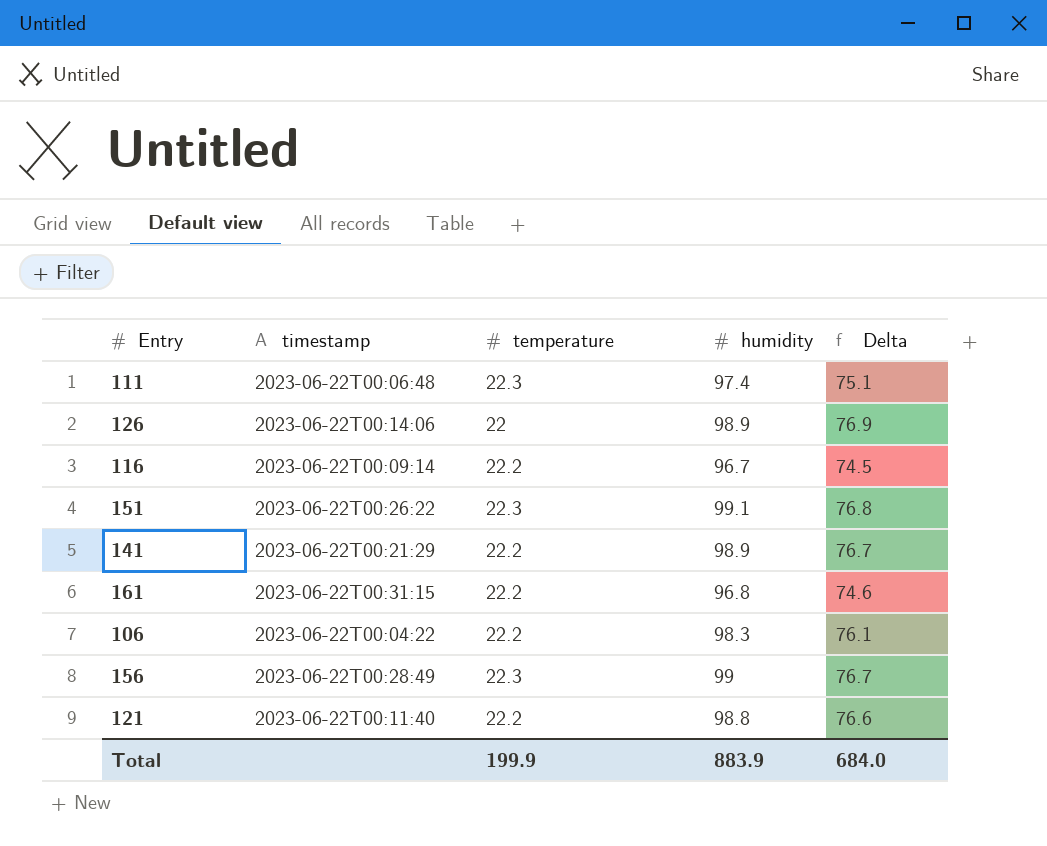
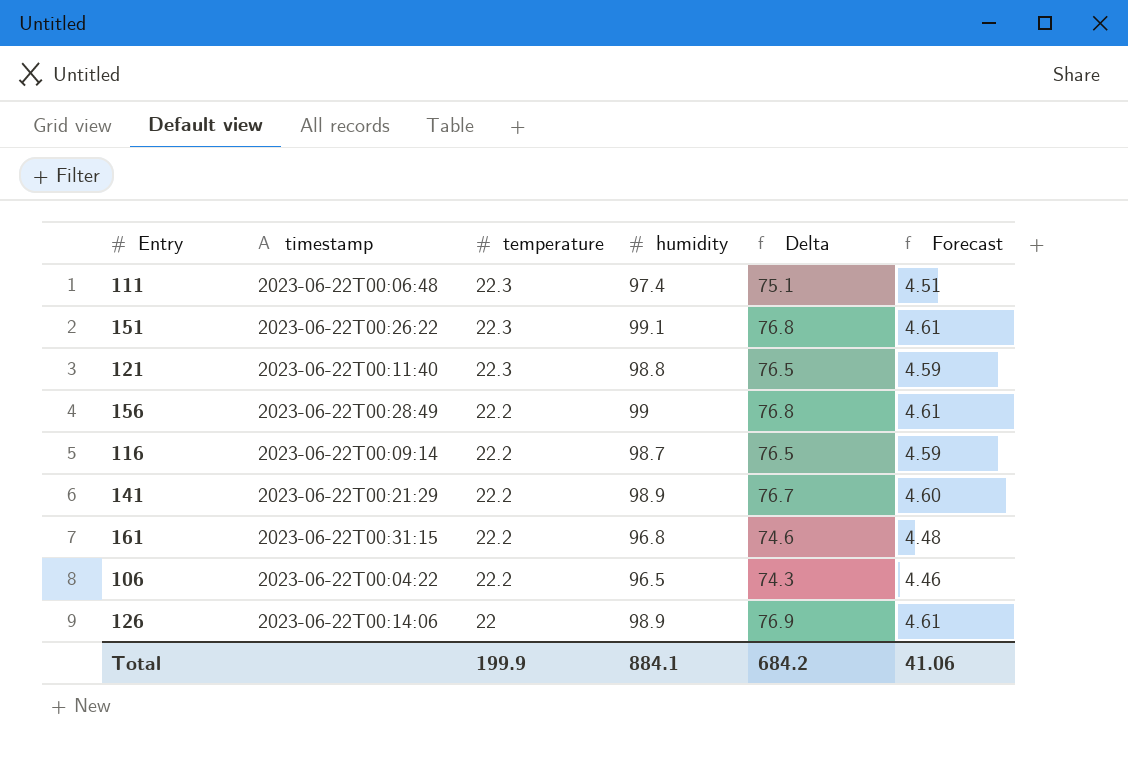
row order: none -> temperature descending
column Forecast | formula: none -> [Delta] * 0.06
121 | temperature: 22.2 -> 22.3
121 | Delta: 76.6 -> 76.5
156 | temperature: 22.3 -> 22.2
156 | Delta: 76.7 -> 76.8
116 | humidity: 96.7 -> 98.7
116 | Delta: 74.5 -> 76.5
106 | humidity: 98.3 -> 96.5
106 | Delta: 76.1 -> 74.3
Total | humidity: 883.9 -> 884.1
Total | Delta: 684.0 -> 684.2

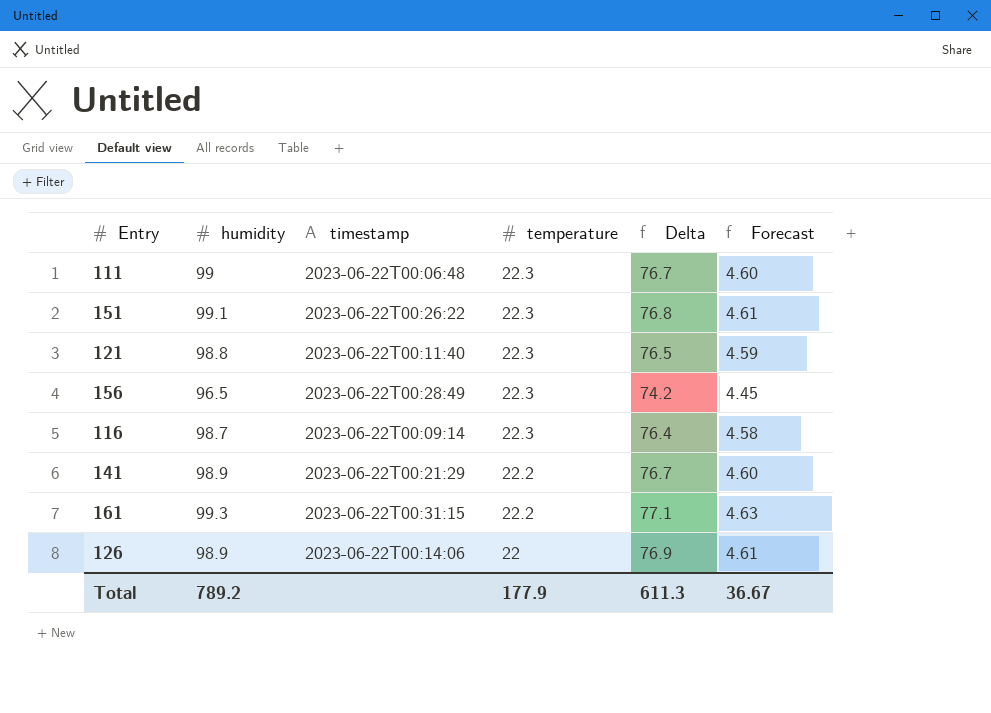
column humidity | position: 4 -> 2
row 106: 2023-06-22T00:04:22 | 22.2 | 96.5 | 74.3 | 4.46 -> none
111 | humidity: 97.4 -> 99
111 | Delta: 75.1 -> 76.7
111 | Forecast: 4.51 -> 4.60
156 | humidity: 99 -> 96.5
156 | temperature: 22.2 -> 22.3
156 | Delta: 76.8 -> 74.2
156 | Forecast: 4.61 -> 4.45
116 | temperature: 22.2 -> 22.3
116 | Delta: 76.5 -> 76.4
116 | Forecast: 4.59 -> 4.58
161 | humidity: 96.8 -> 99.3
161 | Delta: 74.6 -> 77.1
161 | Forecast: 4.48 -> 4.63
Total | humidity: 884.1 -> 789.2
Total | temperature: 199.9 -> 177.9
Total | Delta: 684.2 -> 611.3
Total | Forecast: 41.06 -> 36.67

